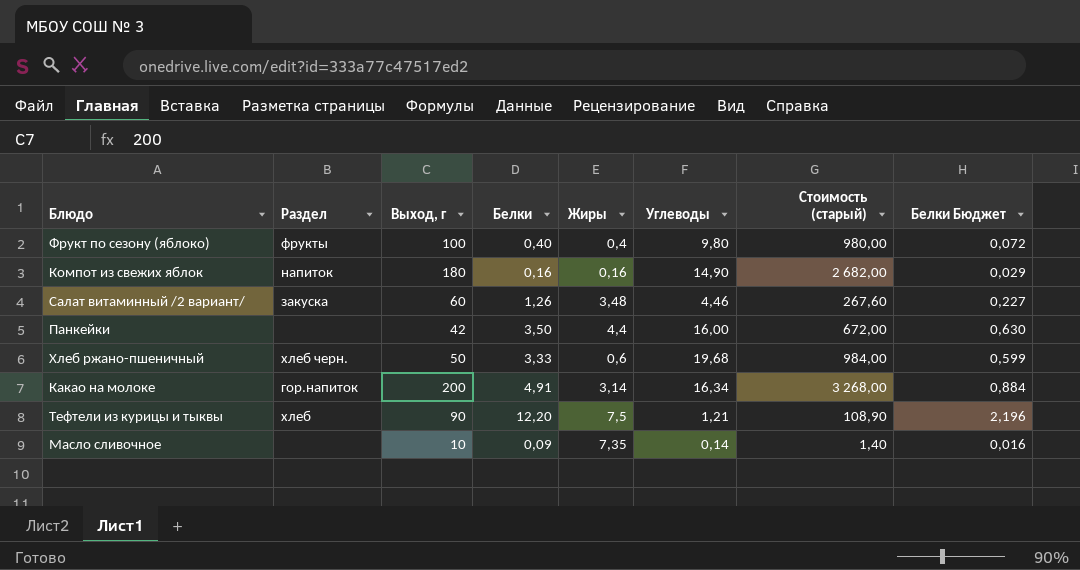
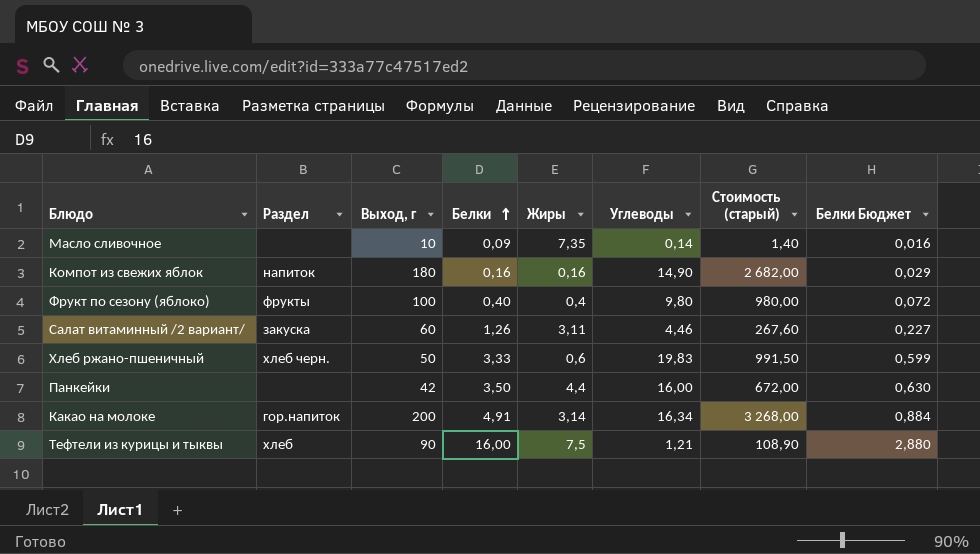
row order: none -> Белки ascending
Салат витаминный /2 вариант/ | Жиры: 3,48 -> 3,11
Хлеб ржано-пшеничный | Углеводы: 19,68 -> 19,83
Хлеб ржано-пшеничный | Стоимость (старый): 984,00 -> 991,50
Тефтели из курицы и тыквы | Белки: 12,20 -> 16,00
Тефтели из курицы и тыквы | Белки Бюджет: 2,196 -> 2,880

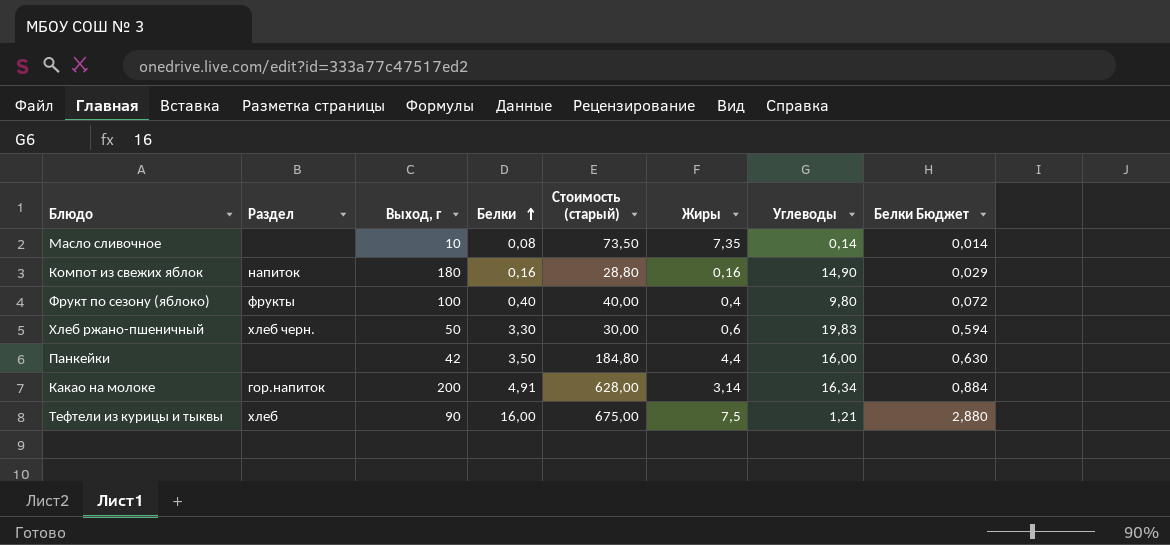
column Стоимость (старый) | formula: [Выход, г] * [Углеводы] -> [Выход, г] * [Жиры]
column Стоимость (старый) | position: 7 -> 5
row Салат витаминный /2 вариант/: закуска | 60 | 1,26 | 3,11 | 4,46 | 267,60 | 0,227 -> none
Масло сливочное | Белки: 0,09 -> 0,08
Масло сливочное | Белки Бюджет: 0,016 -> 0,014
Хлеб ржано-пшеничный | Белки: 3,33 -> 3,30
Хлеб ржано-пшеничный | Белки Бюджет: 0,599 -> 0,594

